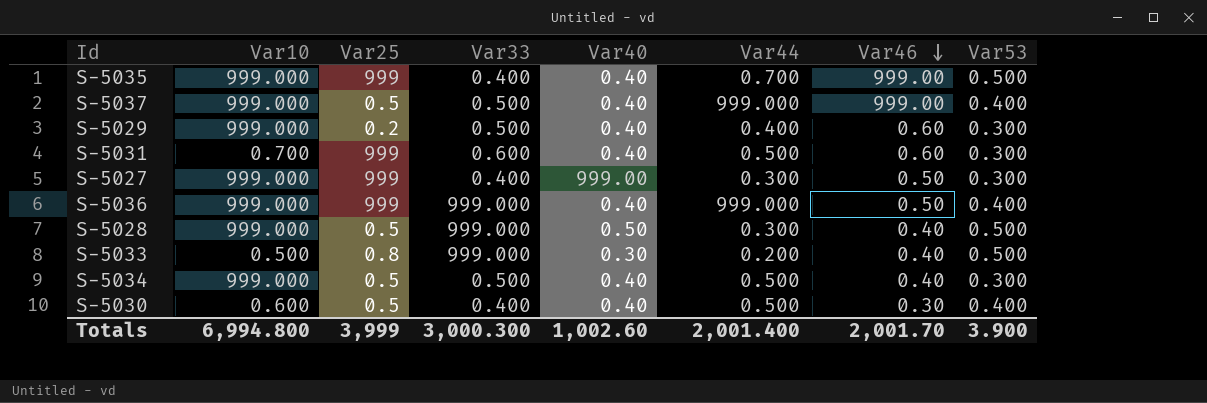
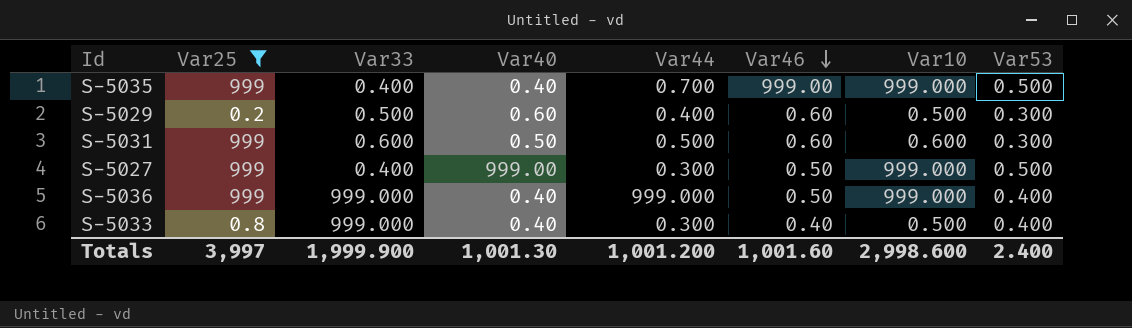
filter: none -> Var25 != 0.5
column Var10 | position: 2 -> 7
S-5029 | Var40: 0.40 -> 0.60
S-5029 | Var10: 999.000 -> 0.500
S-5031 | Var40: 0.40 -> 0.50
S-5031 | Var10: 0.700 -> 0.600
S-5027 | Var53: 0.300 -> 0.500
S-5033 | Var40: 0.30 -> 0.40
S-5033 | Var44: 0.200 -> 0.300
S-5033 | Var53: 0.500 -> 0.400
Totals | Var25: 3,999 -> 3,997
Totals | Var33: 3,000.300 -> 1,999.900
Totals | Var40: 1,002.60 -> 1,001.30
Totals | Var44: 2,001.400 -> 1,001.200
Totals | Var46: 2,001.70 -> 1,001.60
Totals | Var10: 6,994.800 -> 2,998.600
Totals | Var53: 3.900 -> 2.400

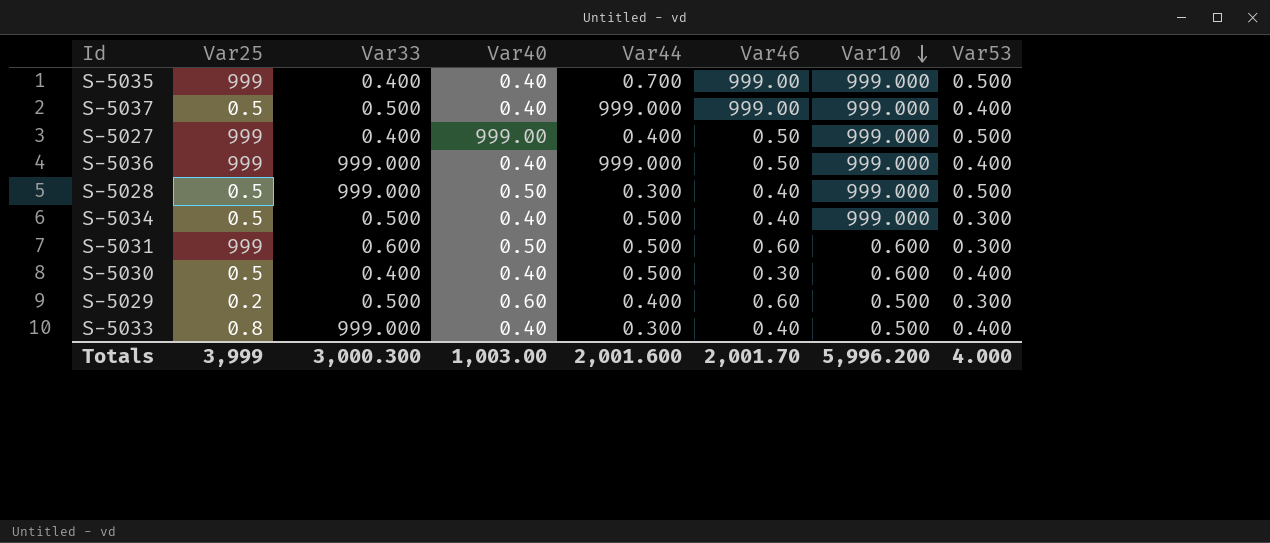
filter: Var25 != 0.5 -> none
row order: Var46 descending -> Var10 descending
S-5027 | Var44: 0.300 -> 0.400
Totals | Var25: 3,997 -> 3,999
Totals | Var33: 1,999.900 -> 3,000.300
Totals | Var40: 1,001.30 -> 1,003.00
Totals | Var44: 1,001.200 -> 2,001.600
Totals | Var46: 1,001.60 -> 2,001.70
Totals | Var10: 2,998.600 -> 5,996.200
Totals | Var53: 2.400 -> 4.000

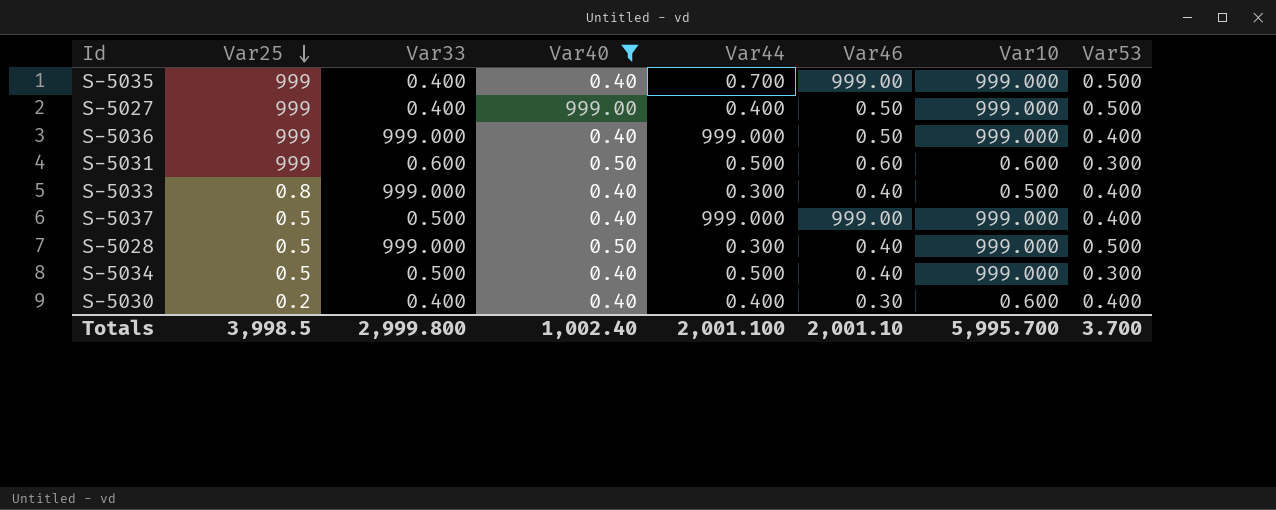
filter: none -> Var40 != 0.60
row order: Var10 descending -> Var25 descending
S-5030 | Var25: 0.5 -> 0.2
S-5030 | Var44: 0.500 -> 0.400
Totals | Var25: 3,999 -> 3,998.5
Totals | Var33: 3,000.300 -> 2,999.800
Totals | Var40: 1,003.00 -> 1,002.40
Totals | Var44: 2,001.600 -> 2,001.100
Totals | Var46: 2,001.70 -> 2,001.10
Totals | Var10: 5,996.200 -> 5,995.700
Totals | Var53: 4.000 -> 3.700

